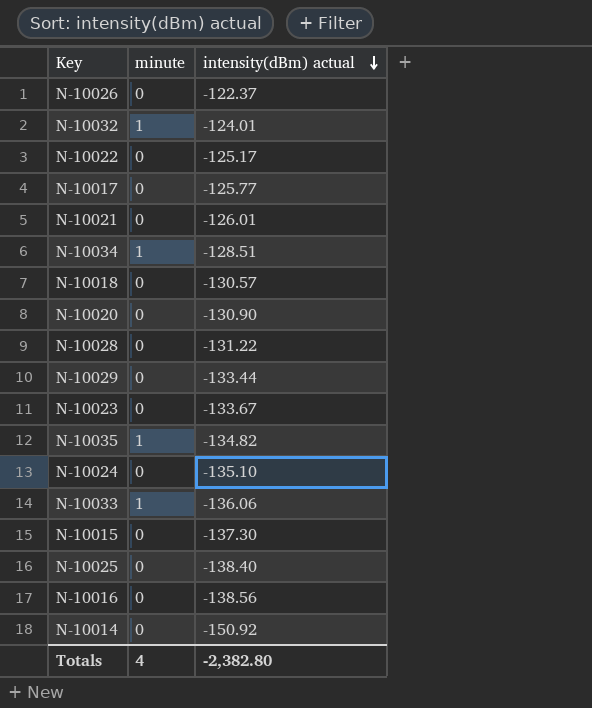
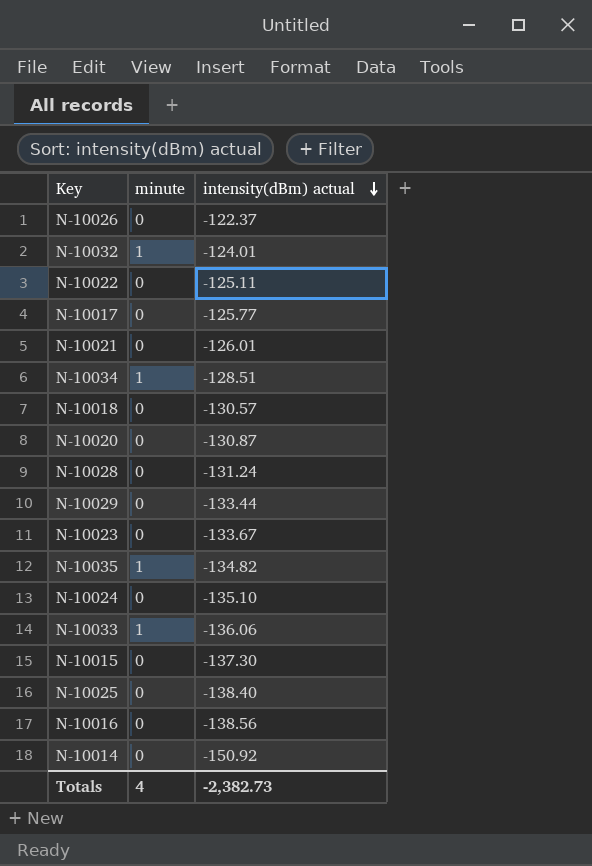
N-10022 | intensity(dBm) actual: -125.17 -> -125.11
N-10020 | intensity(dBm) actual: -130.90 -> -130.87
N-10028 | intensity(dBm) actual: -131.22 -> -131.24
Totals | intensity(dBm) actual: -2,382.80 -> -2,382.73

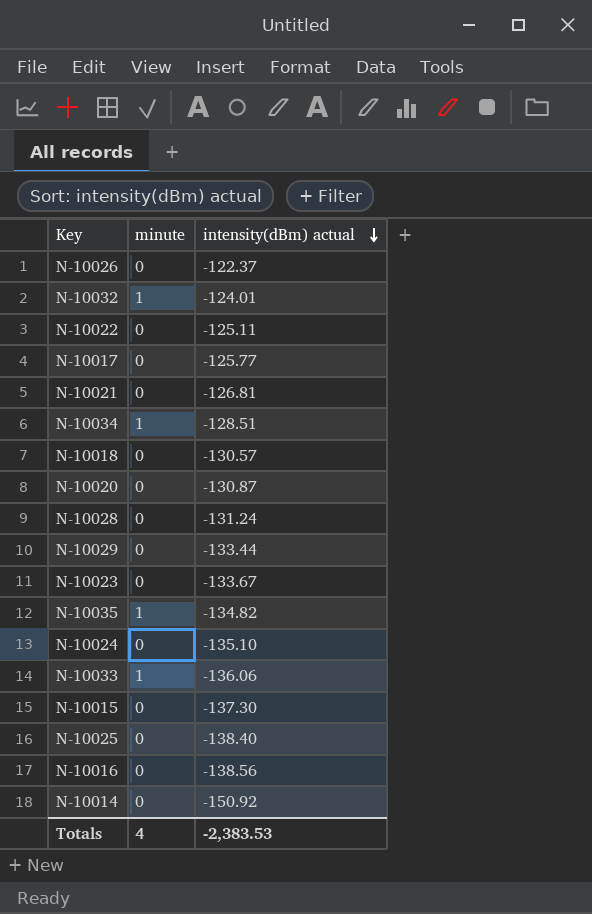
N-10021 | intensity(dBm) actual: -126.01 -> -126.81
Totals | intensity(dBm) actual: -2,382.73 -> -2,383.53

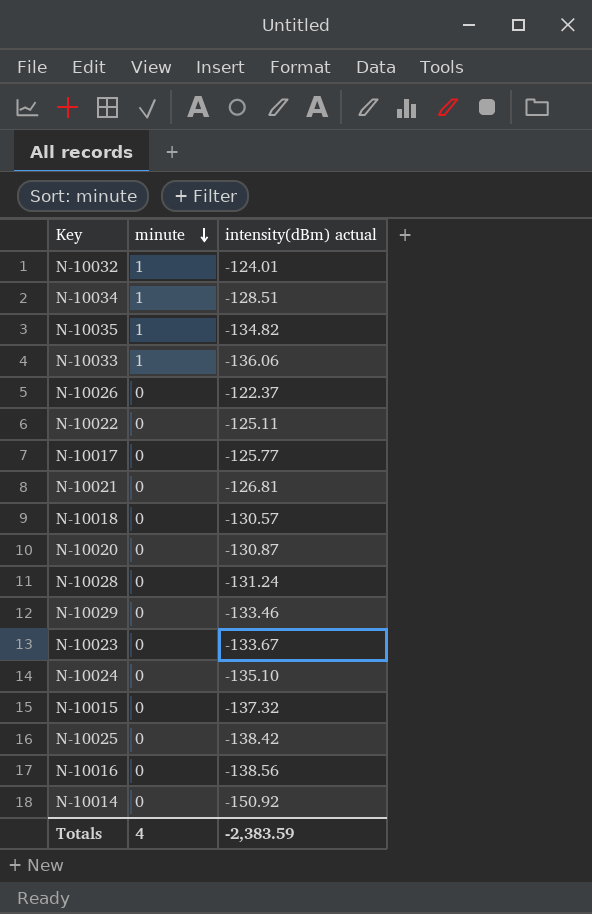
row order: intensity(dBm) actual descending -> minute descending
N-10029 | intensity(dBm) actual: -133.44 -> -133.46
N-10015 | intensity(dBm) actual: -137.30 -> -137.32
N-10025 | intensity(dBm) actual: -138.40 -> -138.42
Totals | intensity(dBm) actual: -2,383.53 -> -2,383.59

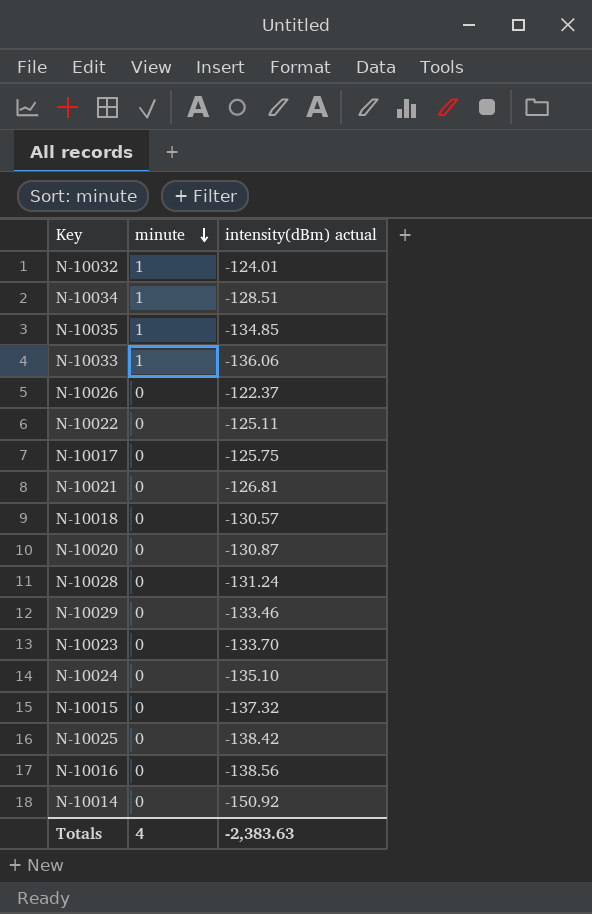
N-10035 | intensity(dBm) actual: -134.82 -> -134.85
N-10017 | intensity(dBm) actual: -125.77 -> -125.75
N-10023 | intensity(dBm) actual: -133.67 -> -133.70
Totals | intensity(dBm) actual: -2,383.59 -> -2,383.63

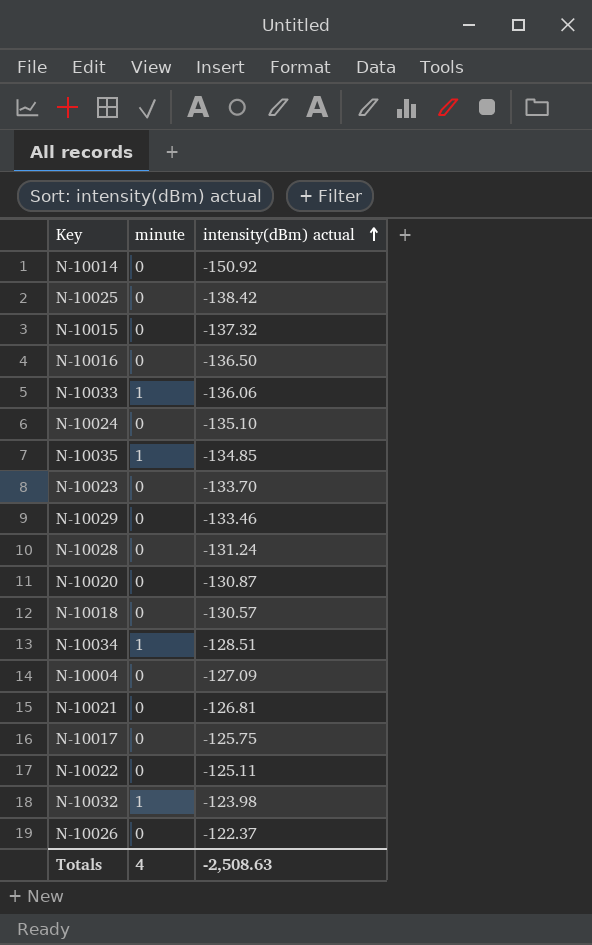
row order: minute descending -> intensity(dBm) actual ascending
N-10016 | intensity(dBm) actual: -138.56 -> -136.50
row N-10004: none -> 0 | -127.09
N-10032 | intensity(dBm) actual: -124.01 -> -123.98
Totals | intensity(dBm) actual: -2,383.63 -> -2,508.63

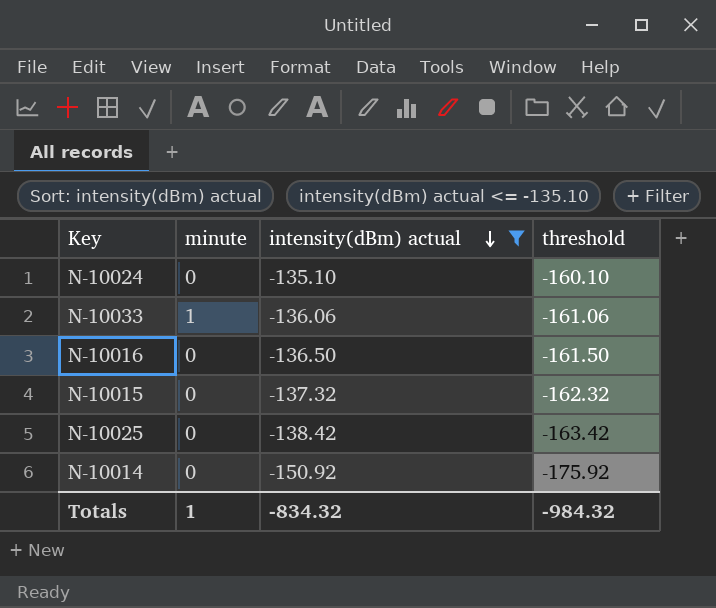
filter: none -> intensity(dBm) actual <= -135.10
row order: intensity(dBm) actual ascending -> intensity(dBm) actual descending
column threshold | formula: none -> [intensity(dBm) actual] - 25
Totals | minute: 4 -> 1
Totals | intensity(dBm) actual: -2,508.63 -> -834.32

